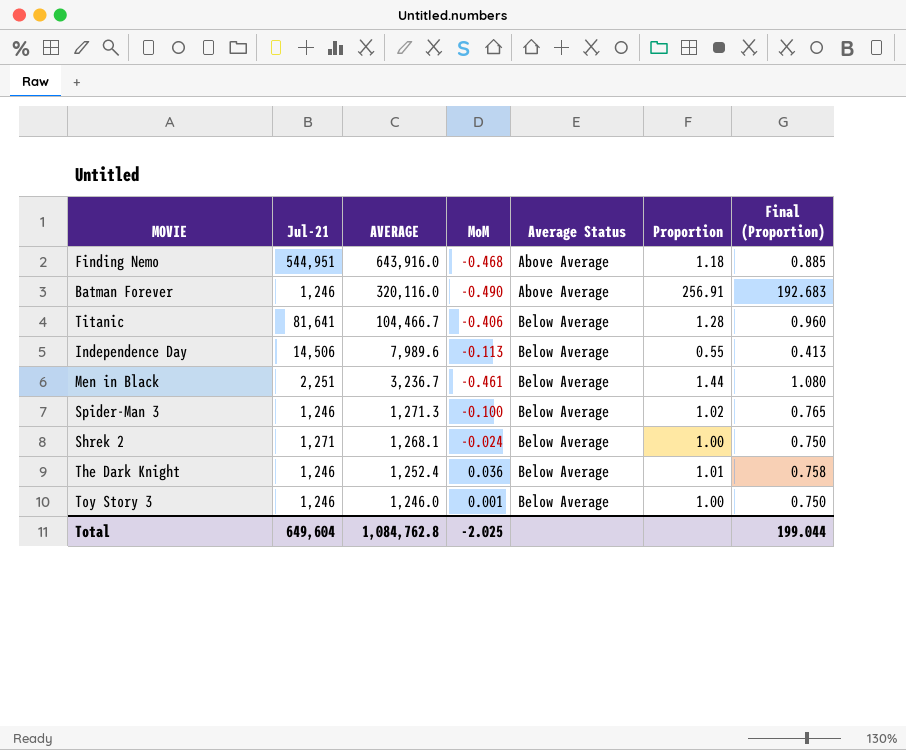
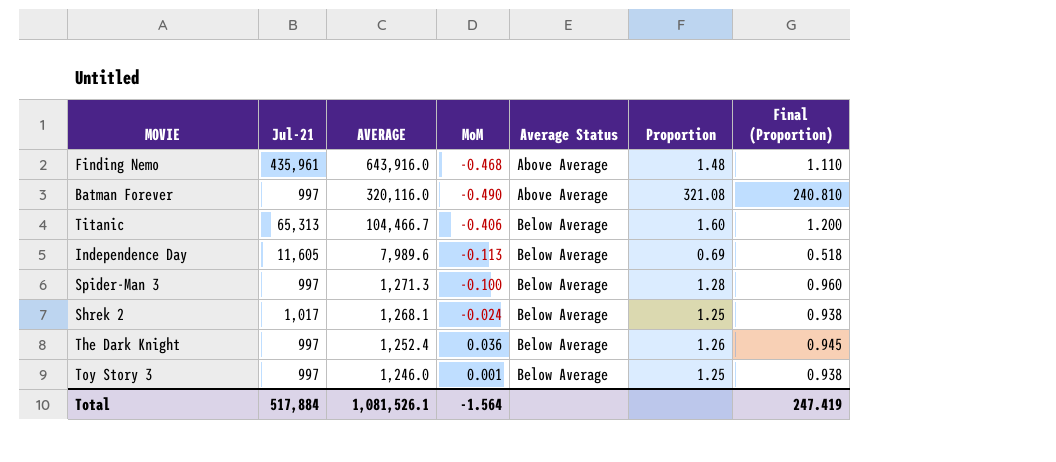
row Men in Black: 2,251 | 3,236.7 | -0.461 | Below Average | 1.44 | 1.080 -> none
Finding Nemo | Jul-21: 544,951 -> 435,961
Finding Nemo | Proportion: 1.18 -> 1.48
Finding Nemo | Final (Proportion): 0.885 -> 1.110
Batman Forever | Jul-21: 1,246 -> 997
Batman Forever | Proportion: 256.91 -> 321.08
Batman Forever | Final (Proportion): 192.683 -> 240.810
Titanic | Jul-21: 81,641 -> 65,313
Titanic | Proportion: 1.28 -> 1.60
Titanic | Final (Proportion): 0.960 -> 1.200
Independence Day | Jul-21: 14,506 -> 11,605
Independence Day | Proportion: 0.55 -> 0.69
Independence Day | Final (Proportion): 0.413 -> 0.518
Spider-Man 3 | Jul-21: 1,246 -> 997
Spider-Man 3 | Proportion: 1.02 -> 1.28
Spider-Man 3 | Final (Proportion): 0.765 -> 0.960
Shrek 2 | Jul-21: 1,271 -> 1,017
Shrek 2 | Proportion: 1.00 -> 1.25
Shrek 2 | Final (Proportion): 0.750 -> 0.938
The Dark Knight | Jul-21: 1,246 -> 997
The Dark Knight | Proportion: 1.01 -> 1.26
The Dark Knight | Final (Proportion): 0.758 -> 0.945
Toy Story 3 | Jul-21: 1,246 -> 997
Toy Story 3 | Proportion: 1.00 -> 1.25
Toy Story 3 | Final (Proportion): 0.750 -> 0.938
Total | Jul-21: 649,604 -> 517,884
Total | AVERAGE: 1,084,762.8 -> 1,081,526.1
Total | MoM: -2.025 -> -1.564
Total | Final (Proportion): 199.044 -> 247.419

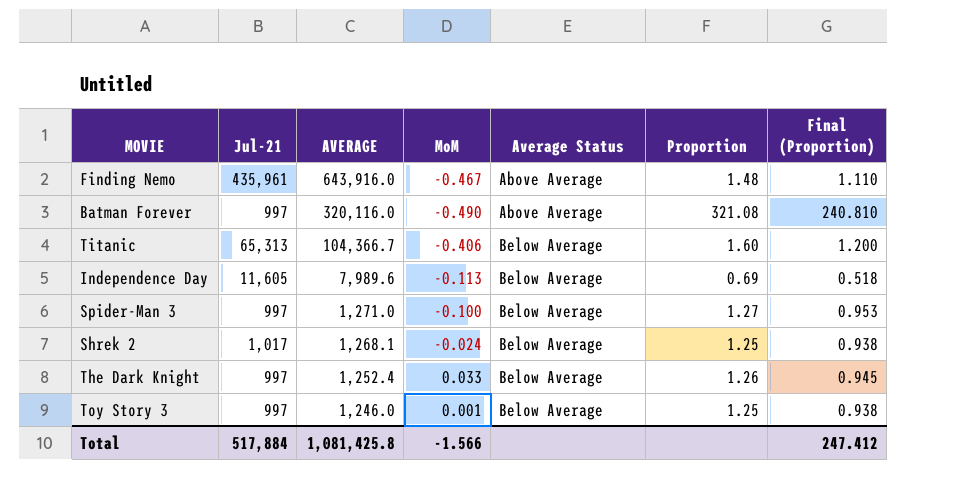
Finding Nemo | MoM: -0.468 -> -0.467
Titanic | AVERAGE: 104,466.7 -> 104,366.7
Spider-Man 3 | AVERAGE: 1,271.3 -> 1,271.0
Spider-Man 3 | Proportion: 1.28 -> 1.27
Spider-Man 3 | Final (Proportion): 0.960 -> 0.953
The Dark Knight | MoM: 0.036 -> 0.033
Total | AVERAGE: 1,081,526.1 -> 1,081,425.8
Total | MoM: -1.564 -> -1.566
Total | Final (Proportion): 247.419 -> 247.412

